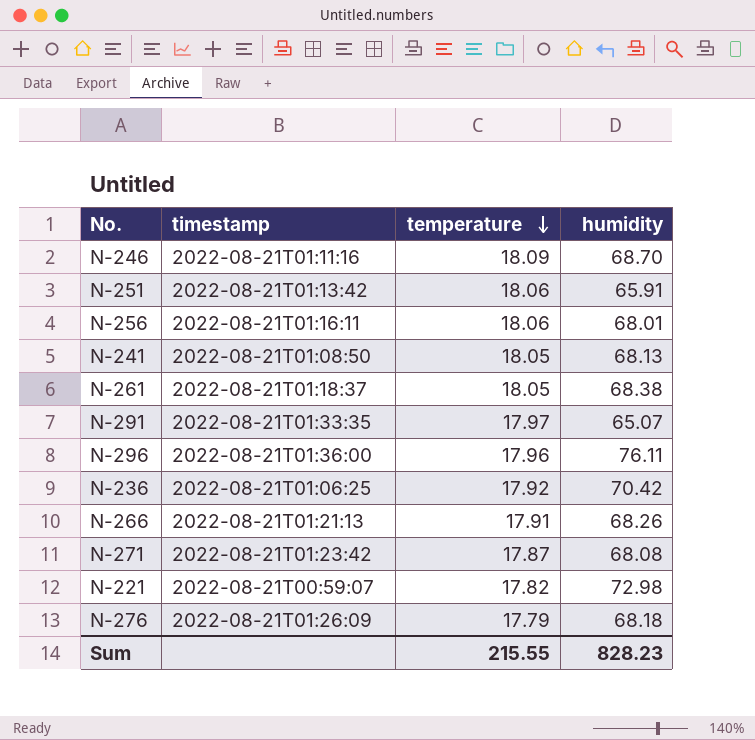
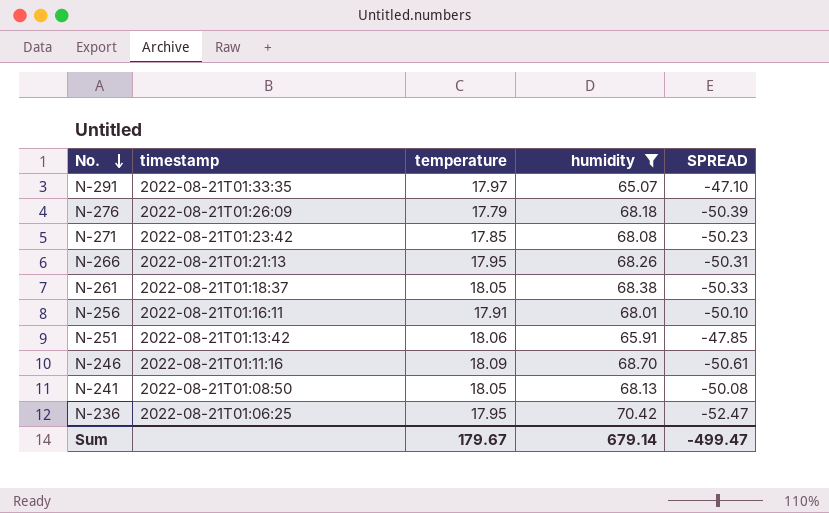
filter: none -> humidity <= 70.42
row order: temperature descending -> No. descending
column SPREAD | formula: none -> [temperature] - [humidity]
N-271 | temperature: 17.87 -> 17.85
N-266 | temperature: 17.91 -> 17.95
N-256 | temperature: 18.06 -> 17.91
N-236 | temperature: 17.92 -> 17.95
Sum | temperature: 215.55 -> 179.67
Sum | humidity: 828.23 -> 679.14

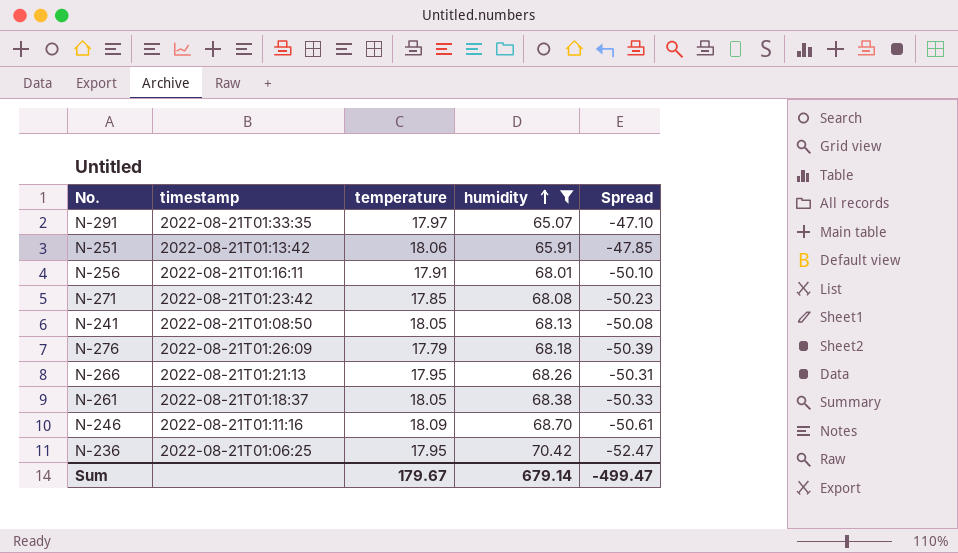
row order: No. descending -> humidity ascending
column name: SPREAD -> Spread

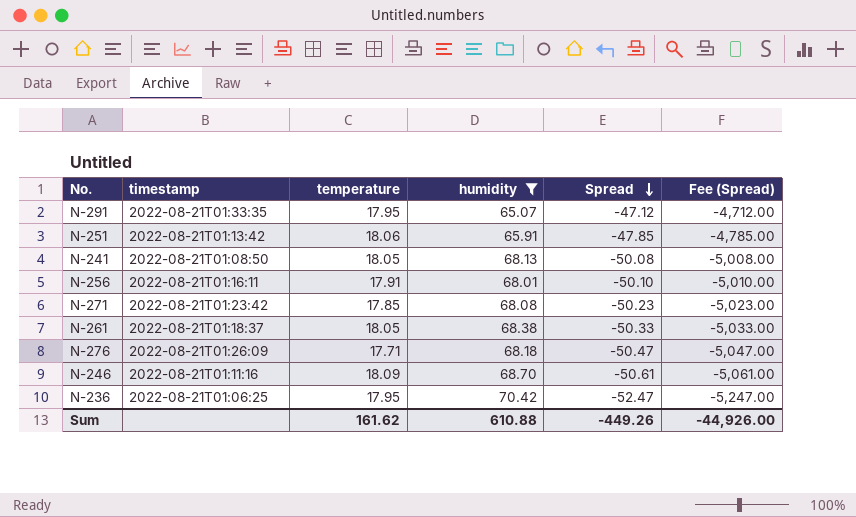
row order: humidity ascending -> Spread descending
column Fee (Spread) | formula: none -> [Spread] * 100
row N-266: 2022-08-21T01:21:13 | 17.95 | 68.26 | -50.31 -> none
N-291 | temperature: 17.97 -> 17.95
N-291 | Spread: -47.10 -> -47.12
N-276 | temperature: 17.79 -> 17.71
N-276 | Spread: -50.39 -> -50.47
Sum | temperature: 179.67 -> 161.62
Sum | humidity: 679.14 -> 610.88
Sum | Spread: -499.47 -> -449.26

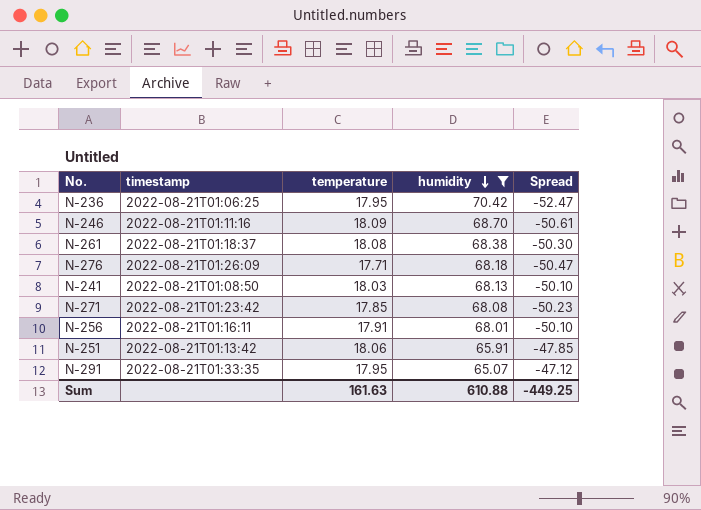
row order: Spread descending -> humidity descending
column Fee (Spread) | formula: [Spread] * 100 -> none
N-261 | temperature: 18.05 -> 18.08
N-261 | Spread: -50.33 -> -50.30
N-241 | temperature: 18.05 -> 18.03
N-241 | Spread: -50.08 -> -50.10
Sum | temperature: 161.62 -> 161.63
Sum | Spread: -449.26 -> -449.25

